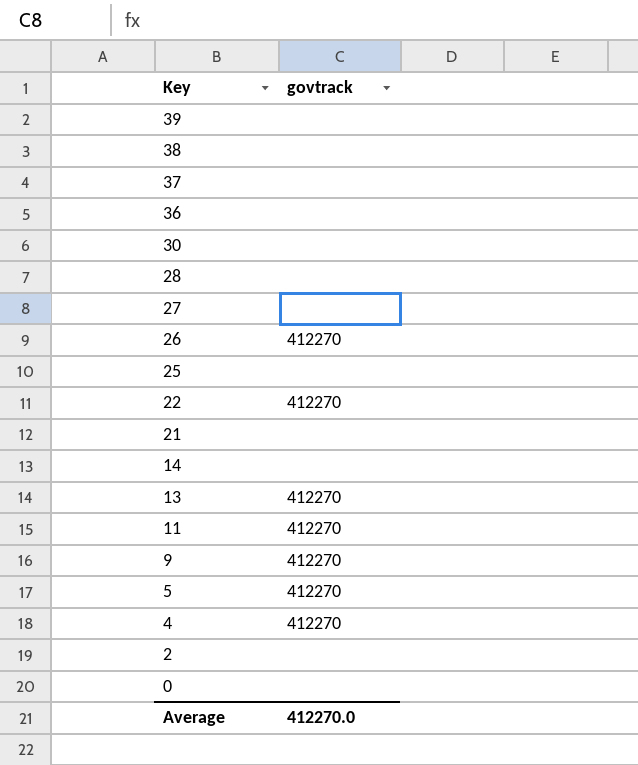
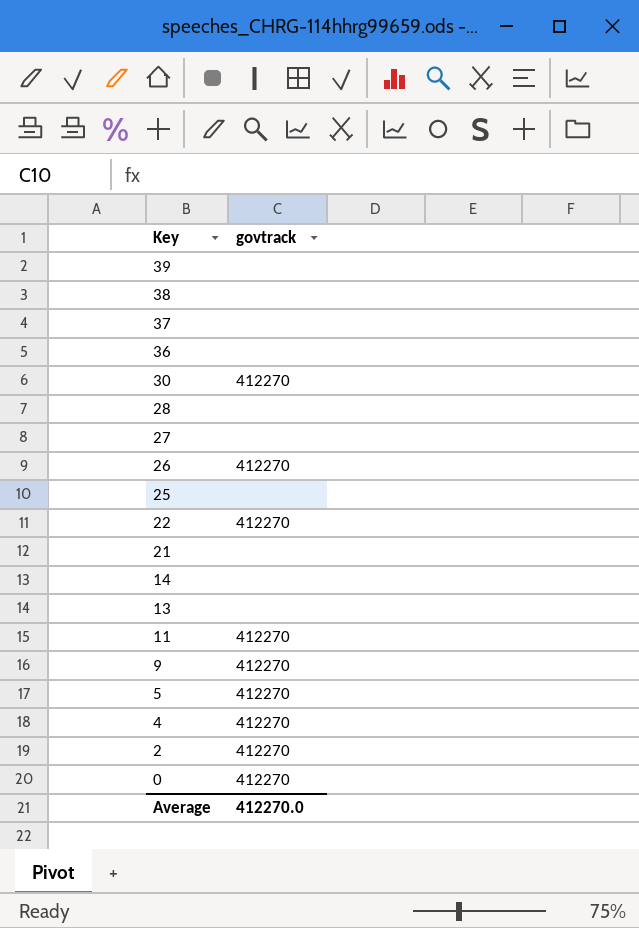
30 | govtrack: none -> 412270
13 | govtrack: 412270 -> none
2 | govtrack: none -> 412270
0 | govtrack: none -> 412270

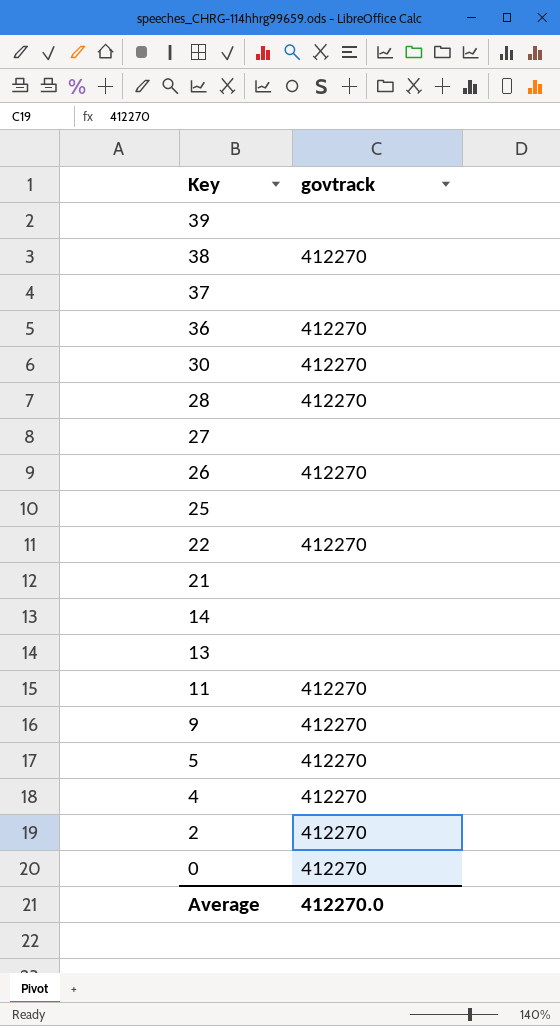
38 | govtrack: none -> 412270
36 | govtrack: none -> 412270
28 | govtrack: none -> 412270

